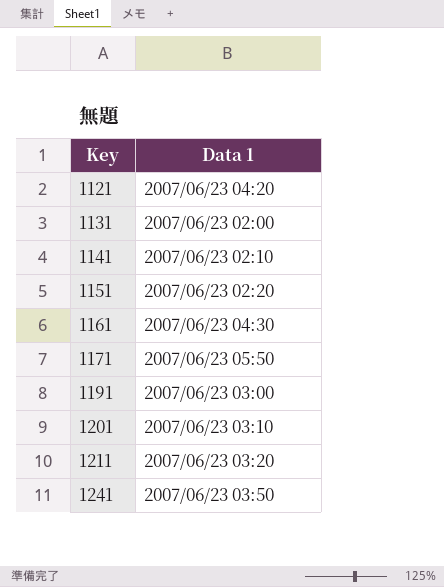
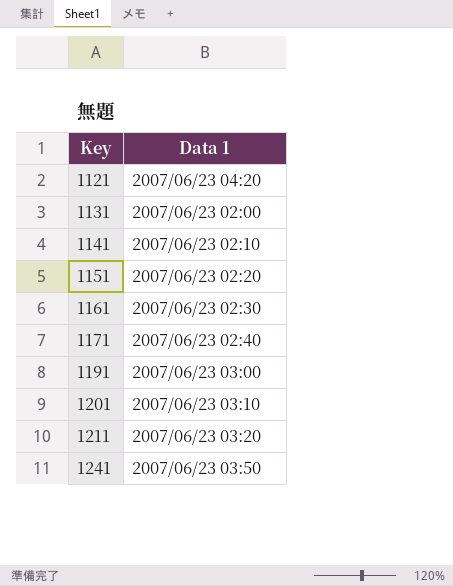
1161 | Data 1: 2007/06/23 04:30 -> 2007/06/23 02:30
1171 | Data 1: 2007/06/23 05:50 -> 2007/06/23 02:40

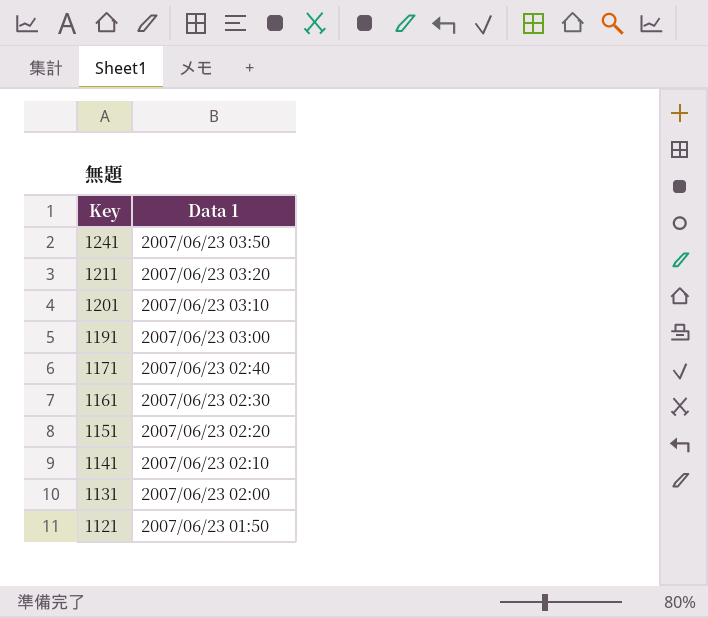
row order: Key ascending -> Key descending
1121 | Data 1: 2007/06/23 04:20 -> 2007/06/23 01:50

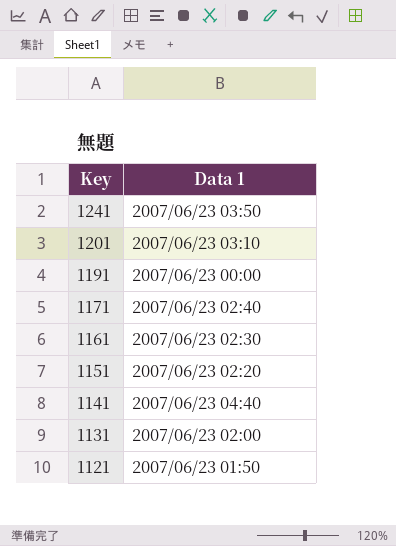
row 1211: 2007/06/23 03:20 -> none
1191 | Data 1: 2007/06/23 03:00 -> 2007/06/23 00:00
1141 | Data 1: 2007/06/23 02:10 -> 2007/06/23 04:40

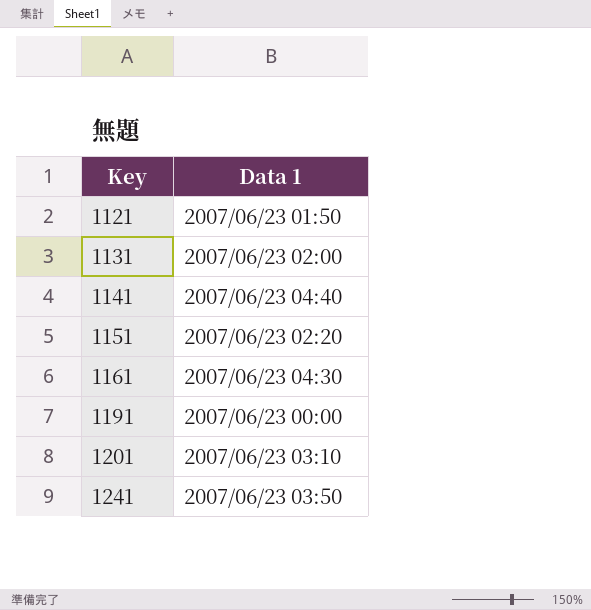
row order: Key descending -> Key ascending
row 1171: 2007/06/23 02:40 -> none
1161 | Data 1: 2007/06/23 02:30 -> 2007/06/23 04:30

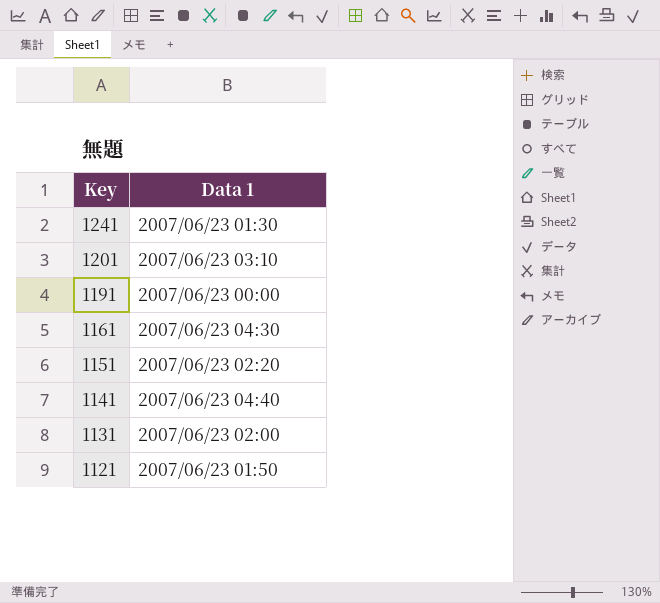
row order: Key ascending -> Key descending
1241 | Data 1: 2007/06/23 03:50 -> 2007/06/23 01:30

